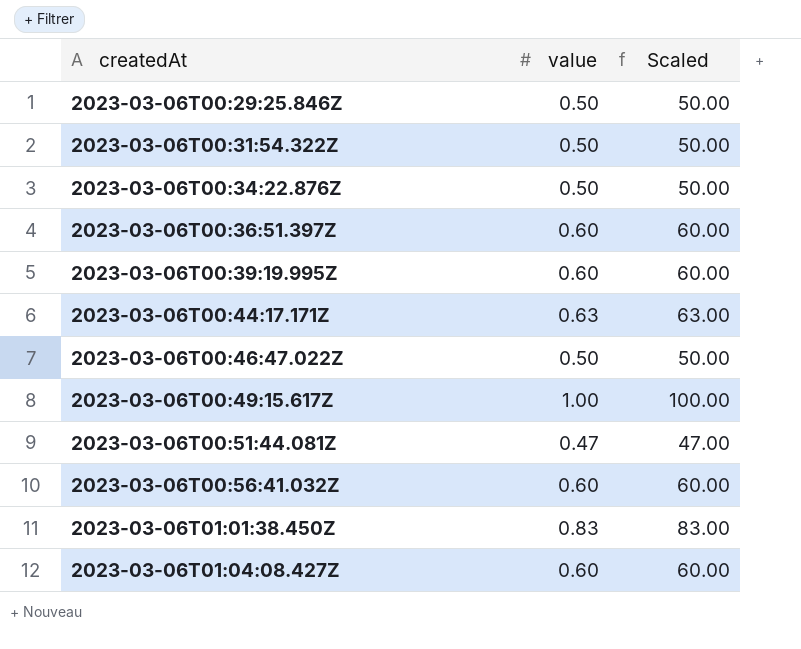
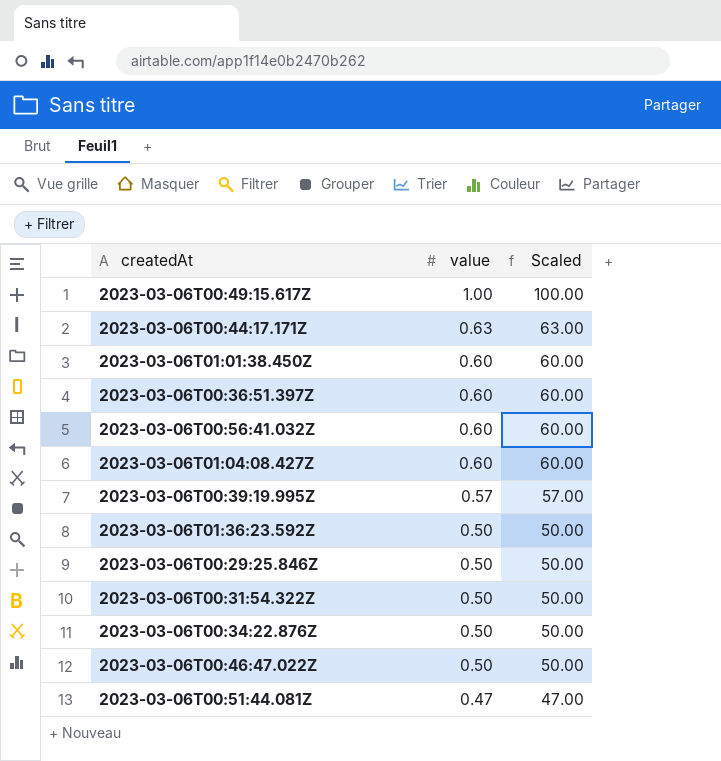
row order: createdAt ascending -> value descending
2023-03-06T01:01:38.450Z | value: 0.83 -> 0.60
2023-03-06T01:01:38.450Z | Scaled: 83.00 -> 60.00
2023-03-06T00:39:19.995Z | value: 0.60 -> 0.57
2023-03-06T00:39:19.995Z | Scaled: 60.00 -> 57.00
row 2023-03-06T01:36:23.592Z: none -> 0.50 | 50.00

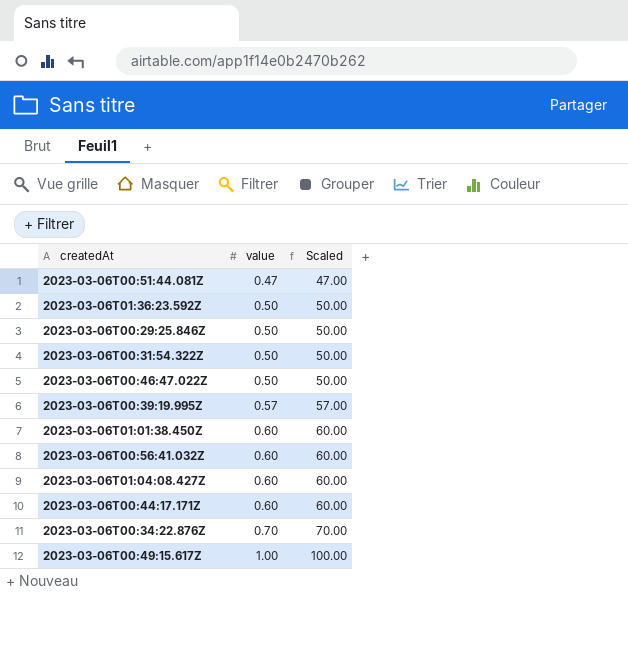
row order: value descending -> value ascending
row 2023-03-06T00:36:51.397Z: 0.60 | 60.00 -> none
2023-03-06T00:44:17.171Z | value: 0.63 -> 0.60
2023-03-06T00:44:17.171Z | Scaled: 63.00 -> 60.00
2023-03-06T00:34:22.876Z | value: 0.50 -> 0.70
2023-03-06T00:34:22.876Z | Scaled: 50.00 -> 70.00

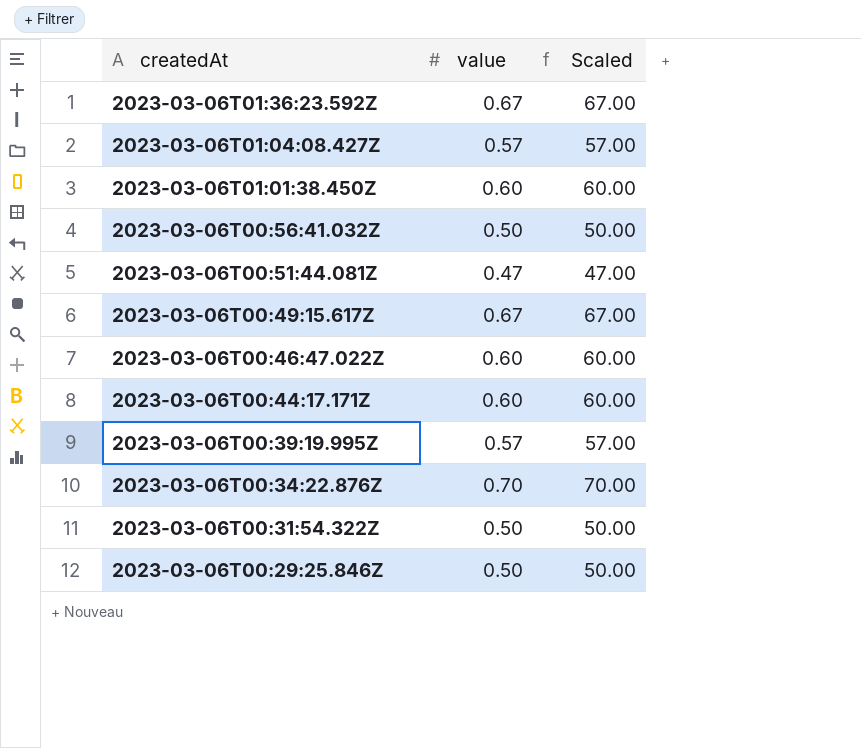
row order: value ascending -> createdAt descending
2023-03-06T01:36:23.592Z | value: 0.50 -> 0.67
2023-03-06T01:36:23.592Z | Scaled: 50.00 -> 67.00
2023-03-06T01:04:08.427Z | value: 0.60 -> 0.57
2023-03-06T01:04:08.427Z | Scaled: 60.00 -> 57.00
2023-03-06T00:56:41.032Z | value: 0.60 -> 0.50
2023-03-06T00:56:41.032Z | Scaled: 60.00 -> 50.00
2023-03-06T00:49:15.617Z | value: 1.00 -> 0.67
2023-03-06T00:49:15.617Z | Scaled: 100.00 -> 67.00
2023-03-06T00:46:47.022Z | value: 0.50 -> 0.60
2023-03-06T00:46:47.022Z | Scaled: 50.00 -> 60.00

